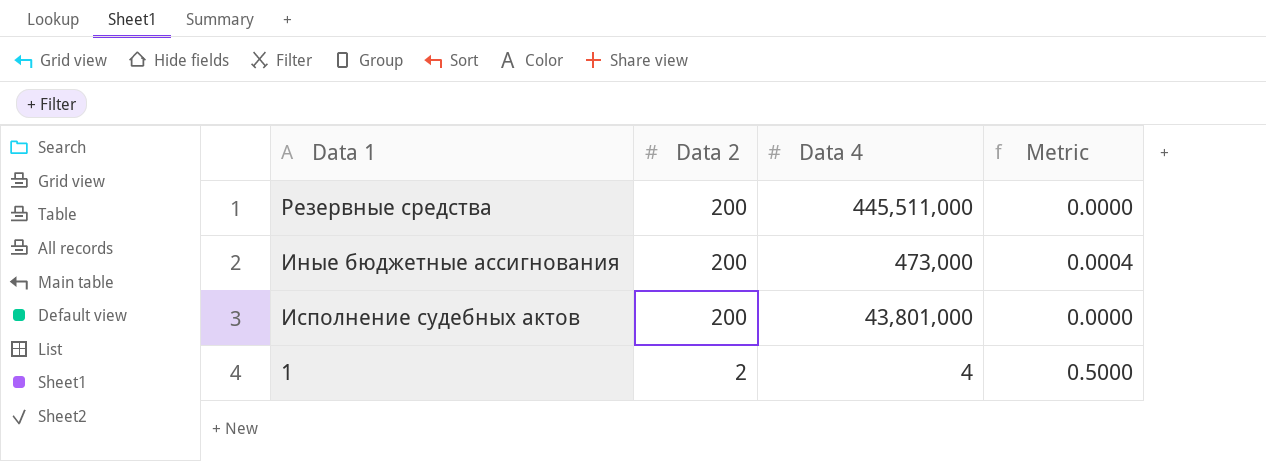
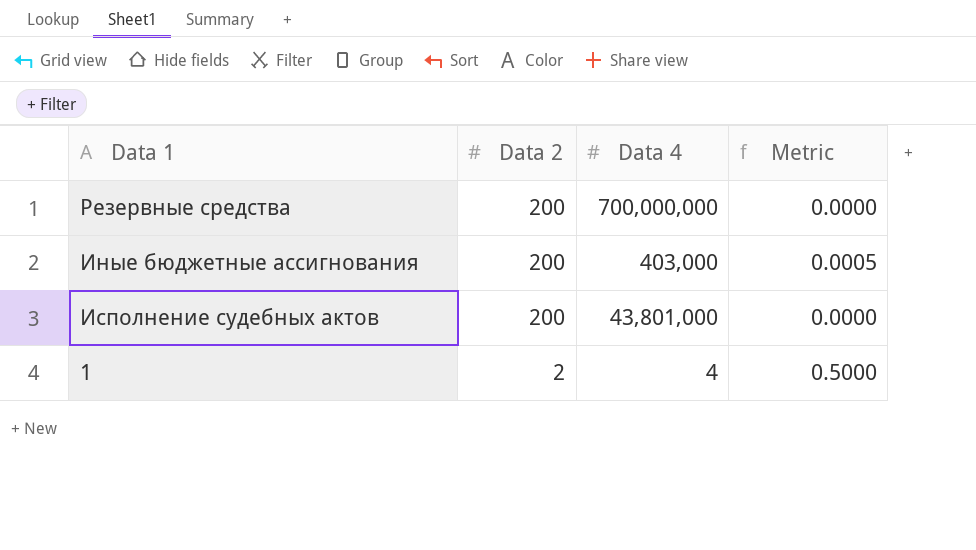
Резервные средства | Data 4: 445,511,000 -> 700,000,000
Иные бюджетные ассигнования | Data 4: 473,000 -> 403,000
Иные бюджетные ассигнования | Metric: 0.0004 -> 0.0005

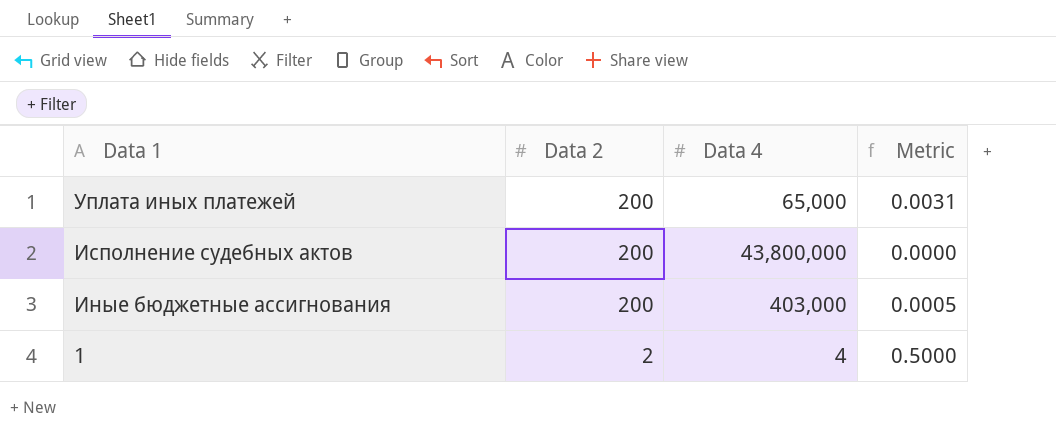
row order: Data 2 descending -> Data 1 descending
row Резервные средства: 200 | 700,000,000 | 0.0000 -> none
row Уплата иных платежей: none -> 200 | 65,000 | 0.0031
Исполнение судебных актов | Data 4: 43,801,000 -> 43,800,000

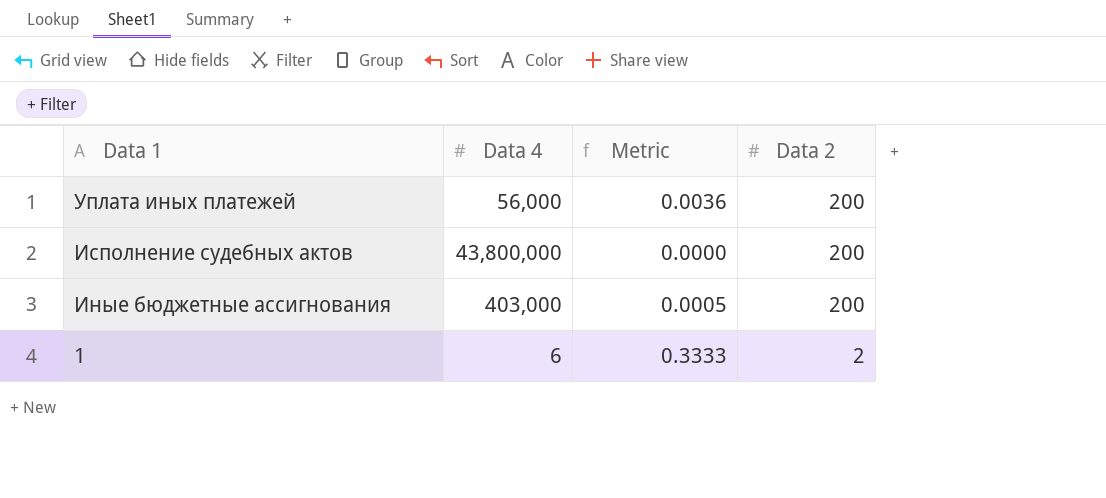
column Data 2 | position: 2 -> 4
Уплата иных платежей | Data 4: 65,000 -> 56,000
Уплата иных платежей | Metric: 0.0031 -> 0.0036
1 | Data 4: 4 -> 6
1 | Metric: 0.5000 -> 0.3333

